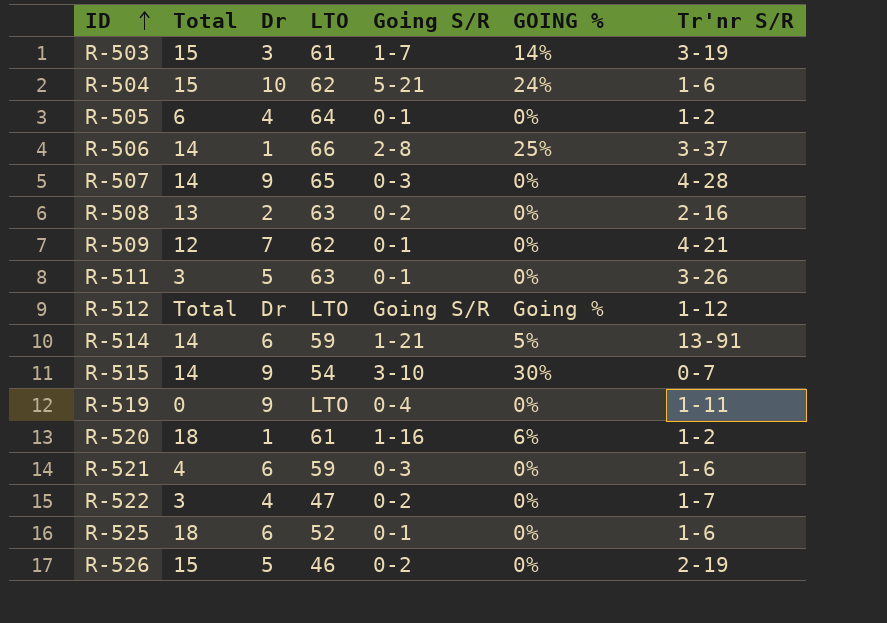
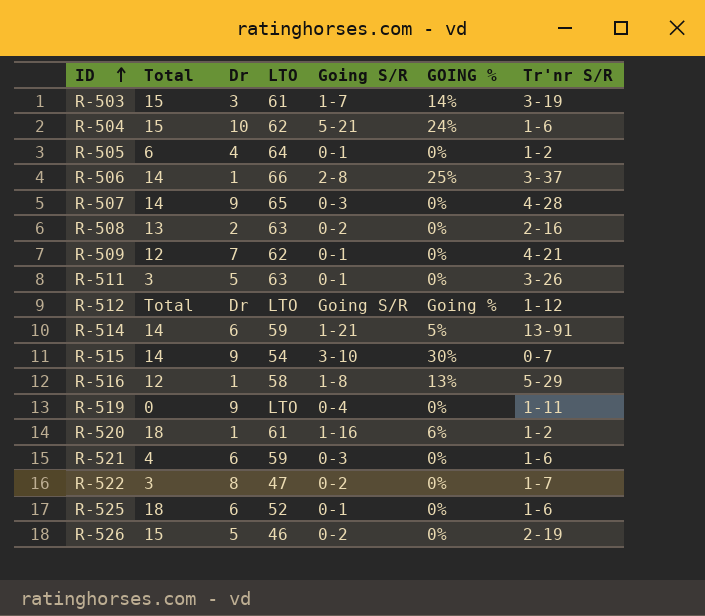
row R-516: none -> 12 | 1 | 58 | 1-8 | 13% | 5-29
R-522 | Dr: 4 -> 8

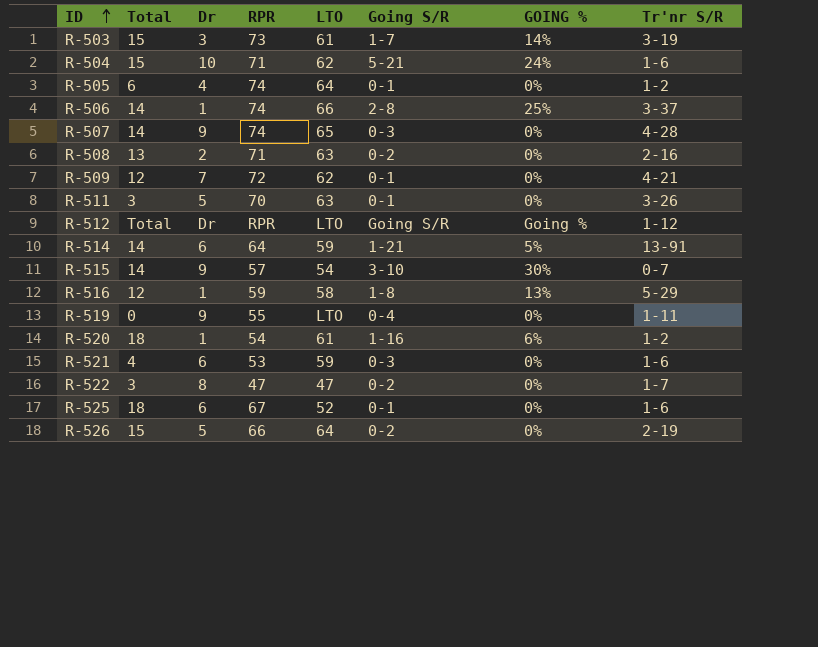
column RPR | position: none -> 4
R-526 | LTO: 46 -> 64

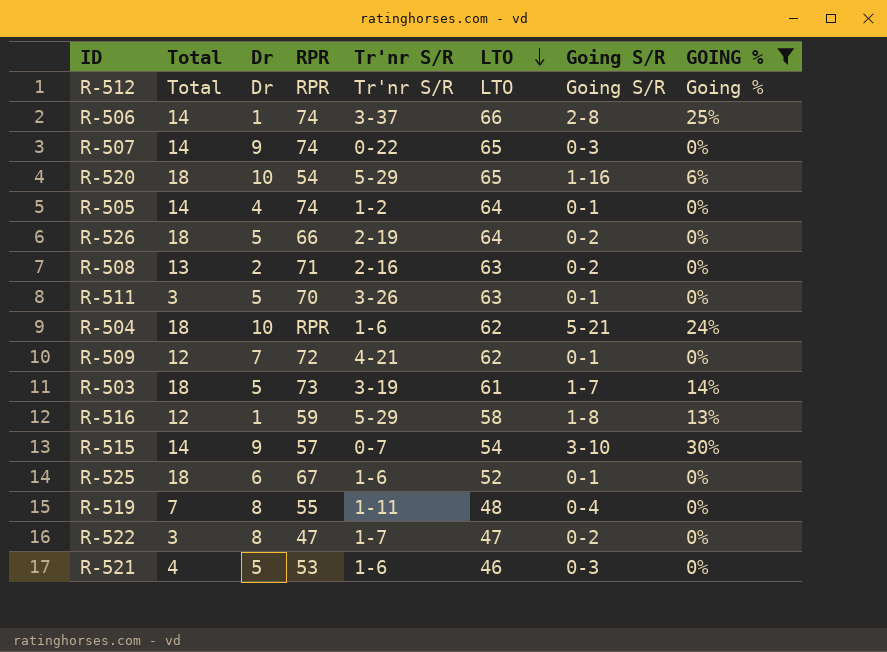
filter: none -> GOING % != 5%
row order: ID ascending -> LTO descending
column Tr'nr S/R | position: 8 -> 5
R-512 | Tr'nr S/R: 1-12 -> Tr'nr S/R
R-507 | Tr'nr S/R: 4-28 -> 0-22
R-520 | Dr: 1 -> 10
R-520 | Tr'nr S/R: 1-2 -> 5-29
R-520 | LTO: 61 -> 65
R-505 | Total: 6 -> 14
R-526 | Total: 15 -> 18
R-504 | Total: 15 -> 18
R-504 | RPR: 71 -> RPR
R-503 | Total: 15 -> 18
R-503 | Dr: 3 -> 5
R-519 | Total: 0 -> 7
R-519 | Dr: 9 -> 8
R-519 | LTO: LTO -> 48
R-521 | Dr: 6 -> 5
R-521 | LTO: 59 -> 46

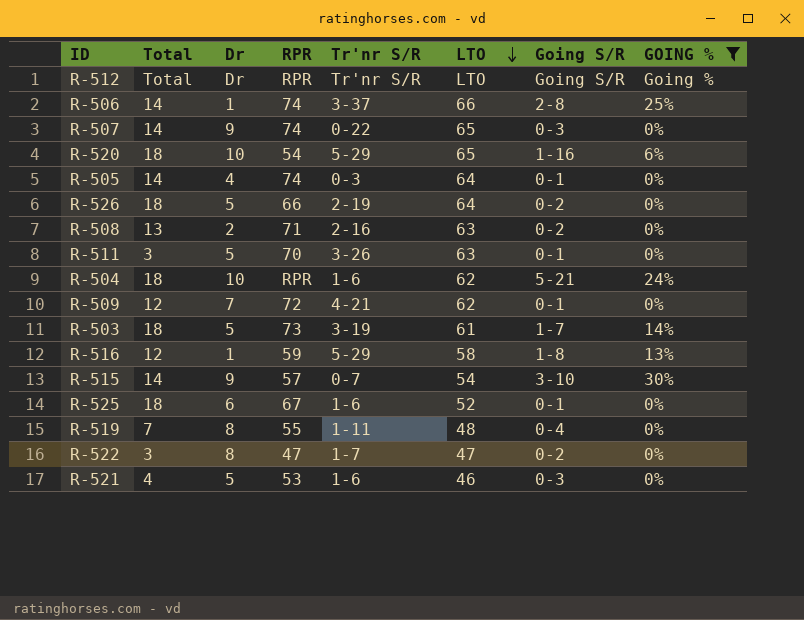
R-505 | Tr'nr S/R: 1-2 -> 0-3

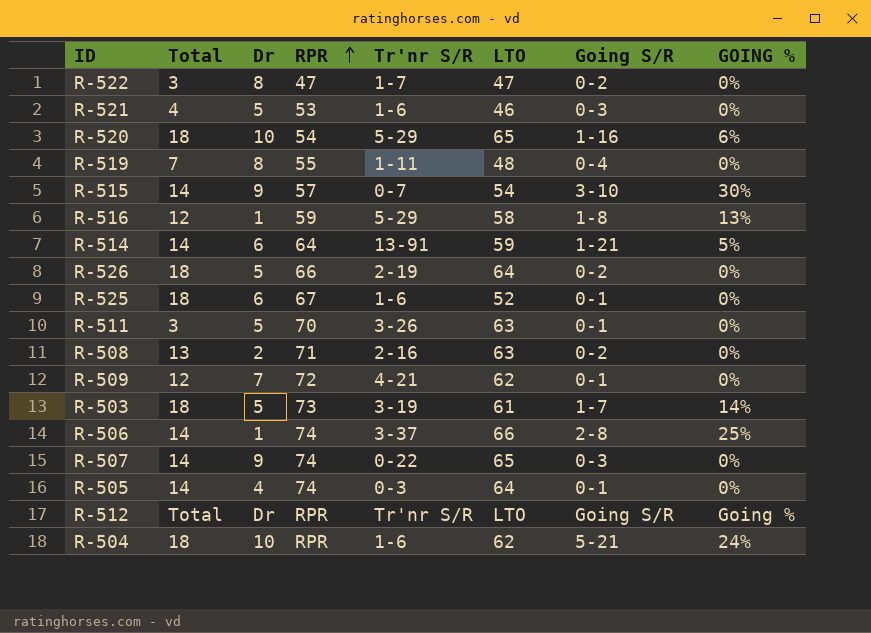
filter: GOING % != 5% -> none
row order: LTO descending -> RPR ascending

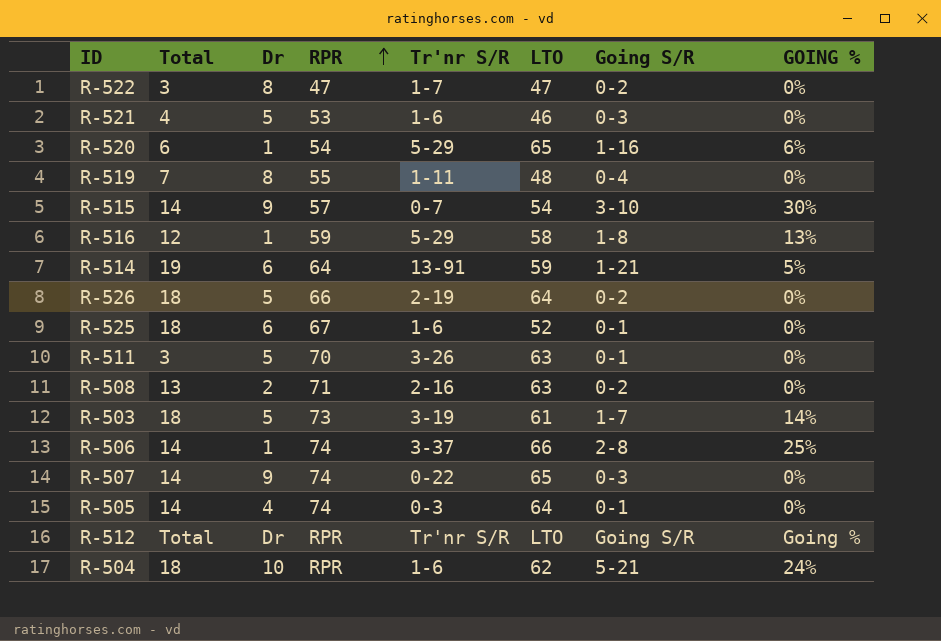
row R-509: 12 | 7 | 72 | 4-21 | 62 | 0-1 | 0% -> none
R-520 | Total: 18 -> 6
R-520 | Dr: 10 -> 1
R-514 | Total: 14 -> 19

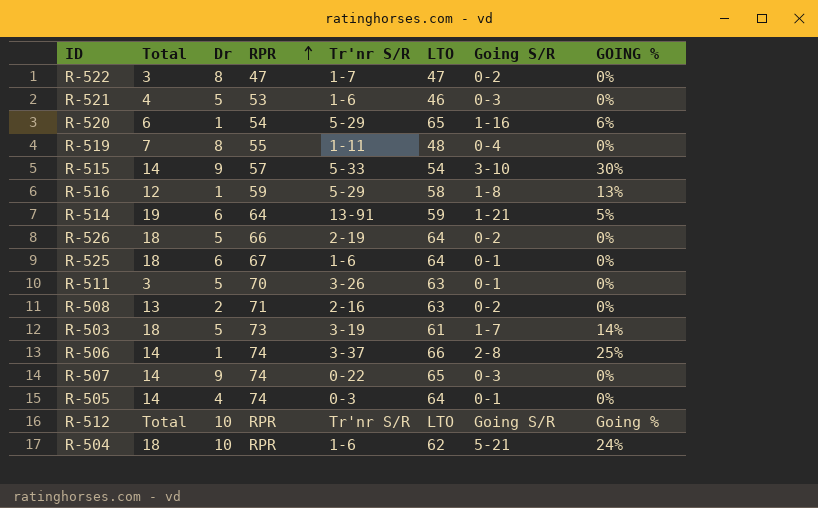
R-515 | Tr'nr S/R: 0-7 -> 5-33
R-525 | LTO: 52 -> 64
R-512 | Dr: Dr -> 10

